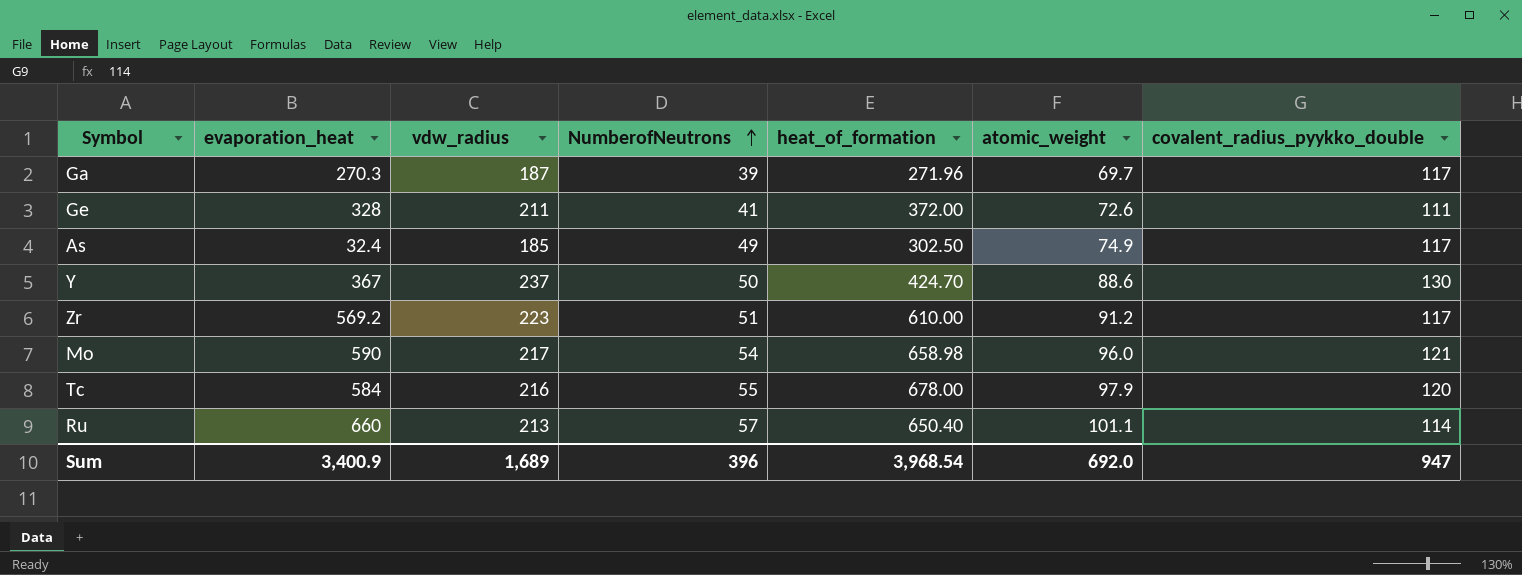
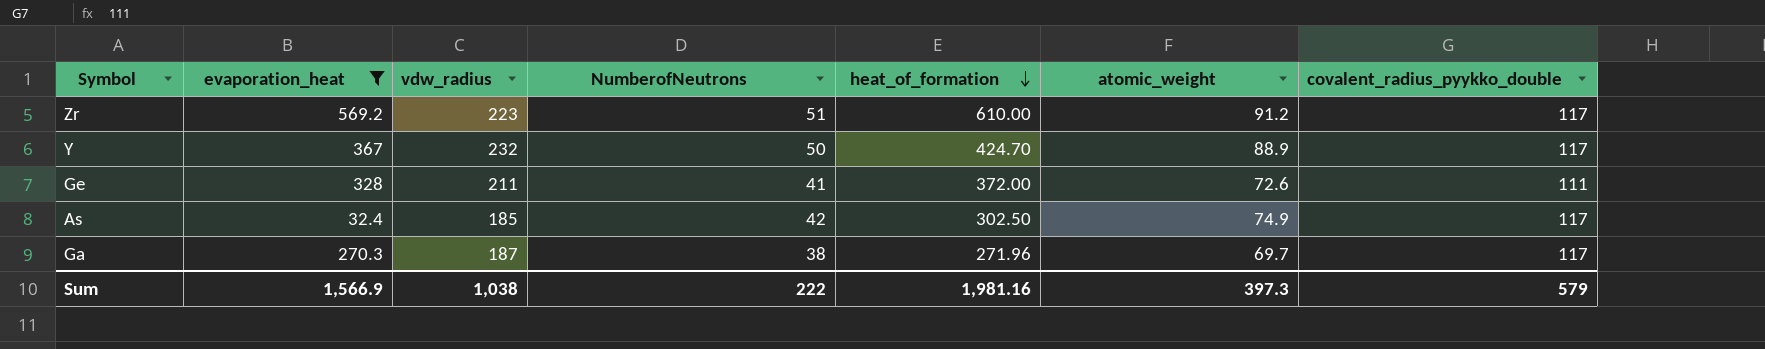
filter: none -> evaporation_heat <= 569.2
row order: NumberofNeutrons ascending -> heat_of_formation descending
Y | vdw_radius: 237 -> 232
Y | atomic_weight: 88.6 -> 88.9
Y | covalent_radius_pyykko_double: 130 -> 117
As | NumberofNeutrons: 49 -> 42
Ga | NumberofNeutrons: 39 -> 38
Sum | evaporation_heat: 3,400.9 -> 1,566.9
Sum | vdw_radius: 1,689 -> 1,038
Sum | NumberofNeutrons: 396 -> 222
Sum | heat_of_formation: 3,968.54 -> 1,981.16
Sum | atomic_weight: 692.0 -> 397.3
Sum | covalent_radius_pyykko_double: 947 -> 579

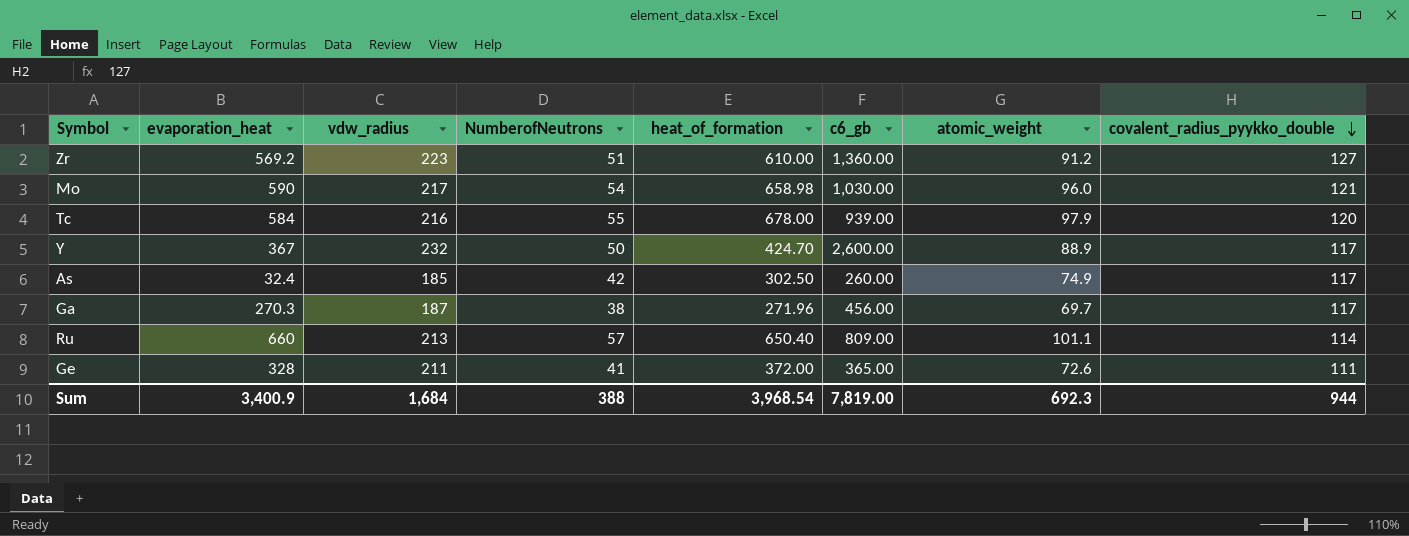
filter: evaporation_heat <= 569.2 -> none
row order: heat_of_formation descending -> covalent_radius_pyykko_double descending
column c6_gb | position: none -> 6
Zr | covalent_radius_pyykko_double: 117 -> 127
Sum | evaporation_heat: 1,566.9 -> 3,400.9
Sum | vdw_radius: 1,038 -> 1,684
Sum | NumberofNeutrons: 222 -> 388
Sum | heat_of_formation: 1,981.16 -> 3,968.54
Sum | atomic_weight: 397.3 -> 692.3
Sum | covalent_radius_pyykko_double: 579 -> 944

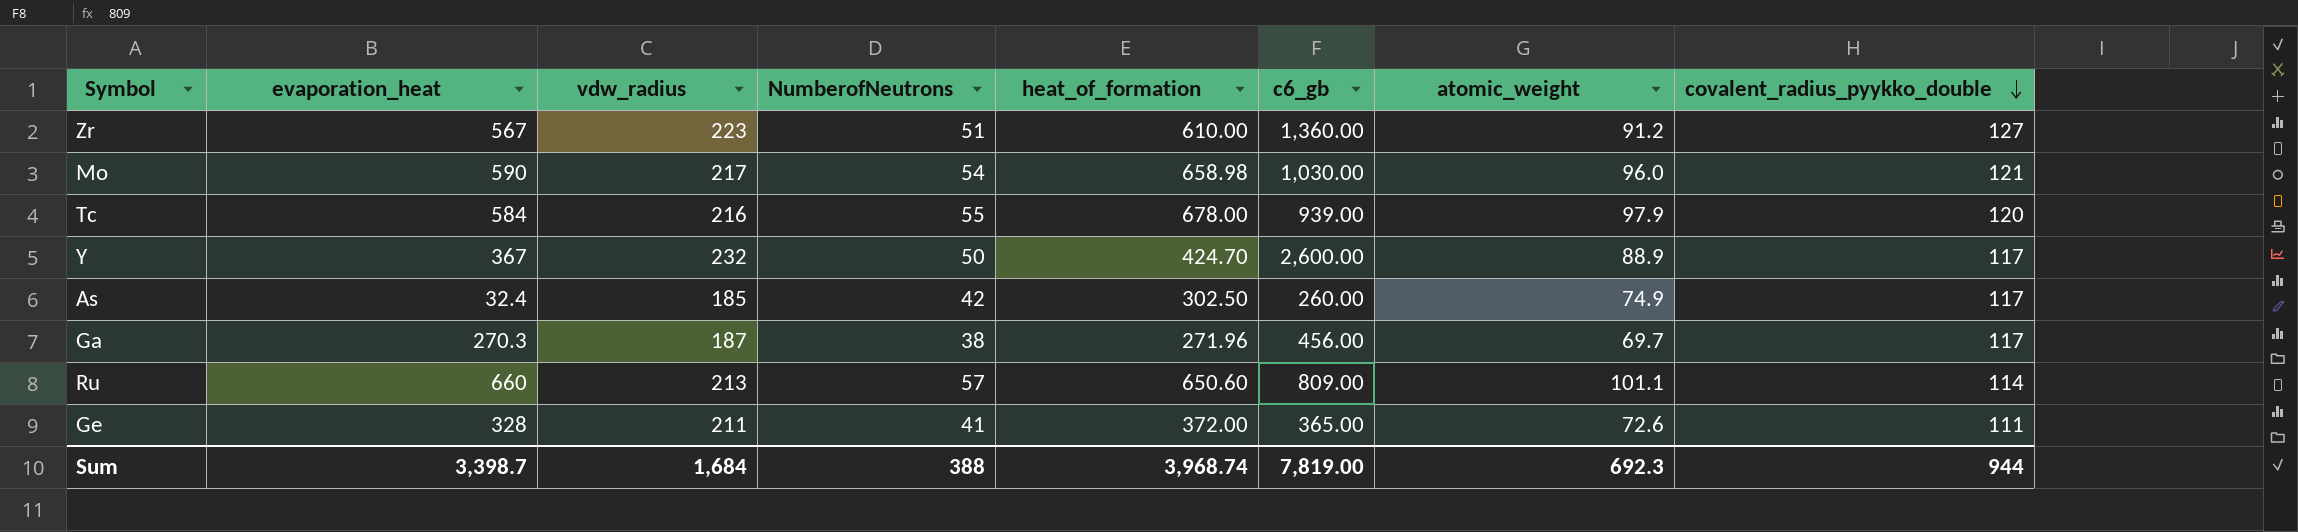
Zr | evaporation_heat: 569.2 -> 567
Ru | heat_of_formation: 650.40 -> 650.60
Sum | evaporation_heat: 3,400.9 -> 3,398.7
Sum | heat_of_formation: 3,968.54 -> 3,968.74

